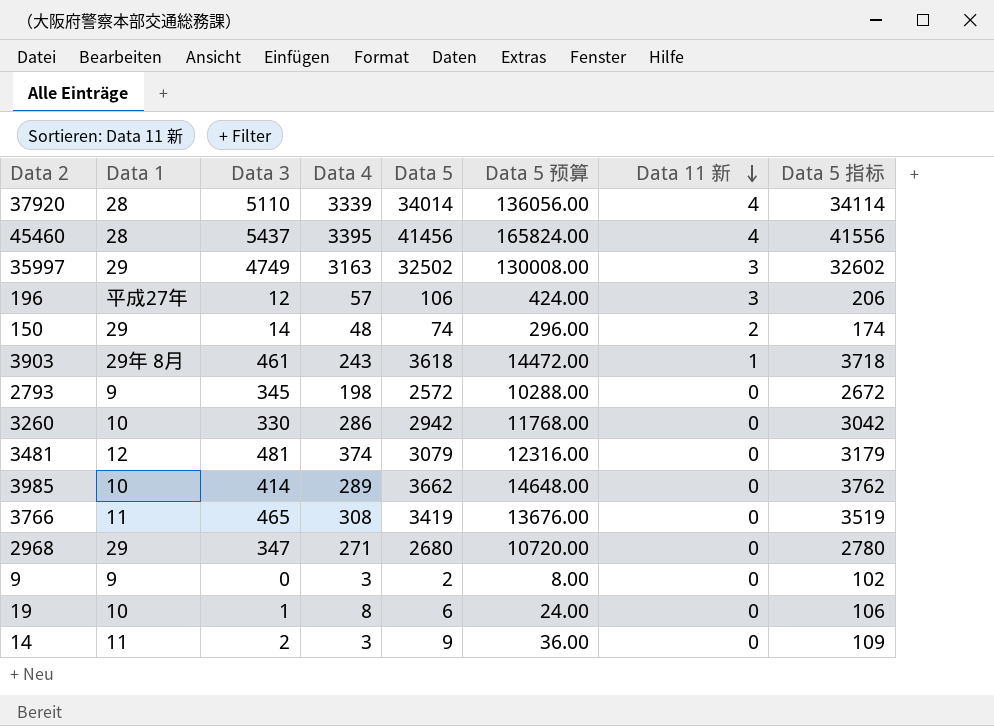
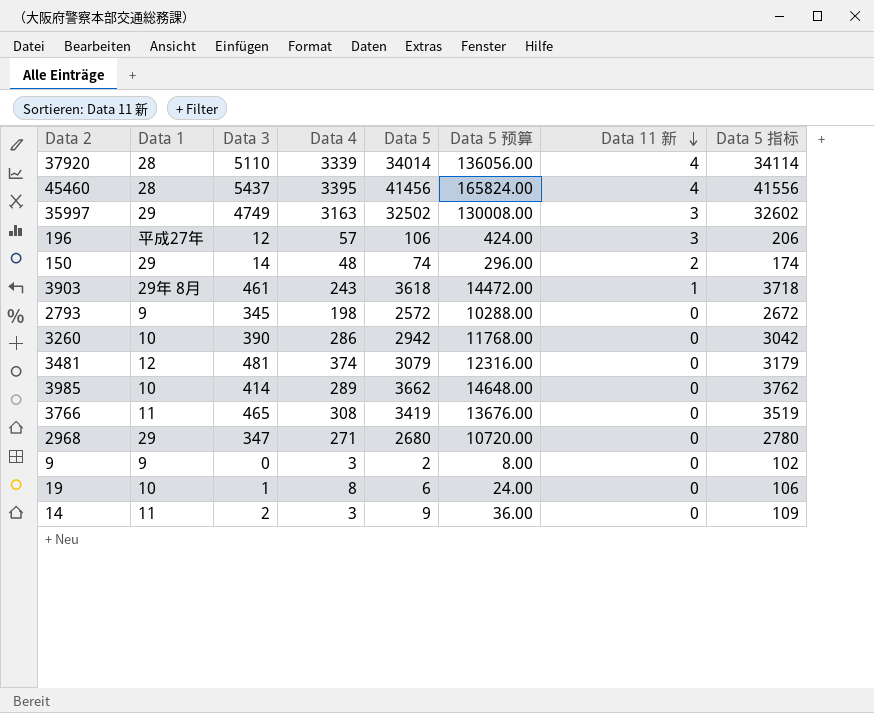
3260 | Data 3: 330 -> 390

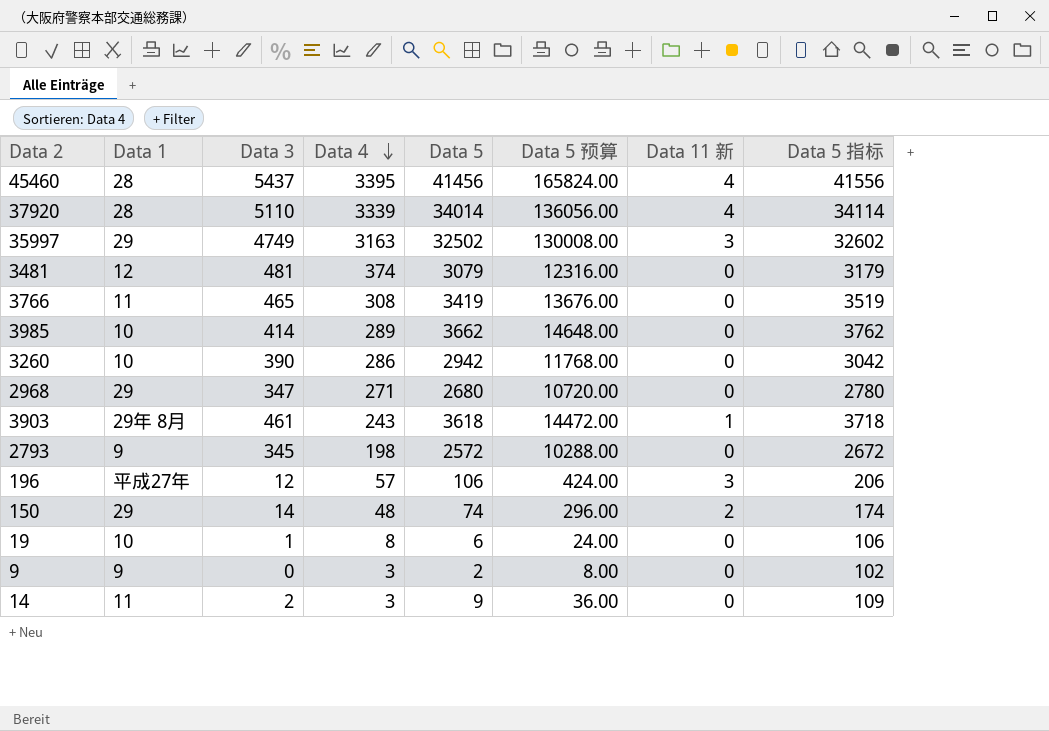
row order: Data 11 新 descending -> Data 4 descending

